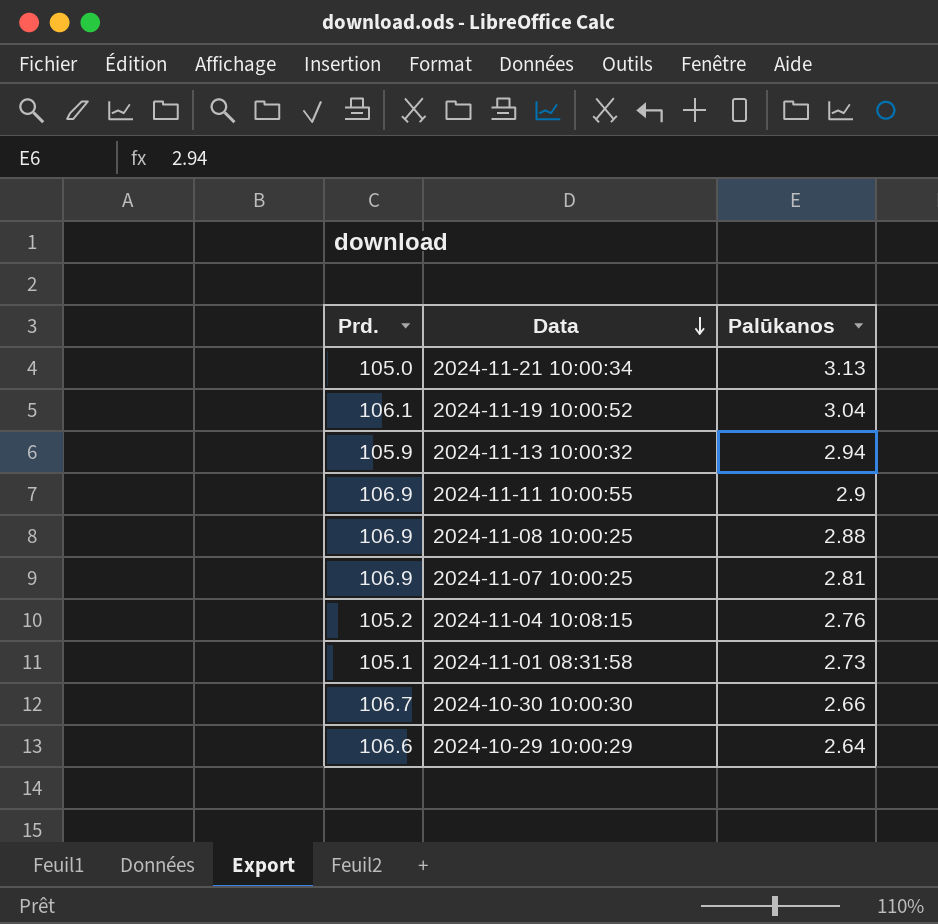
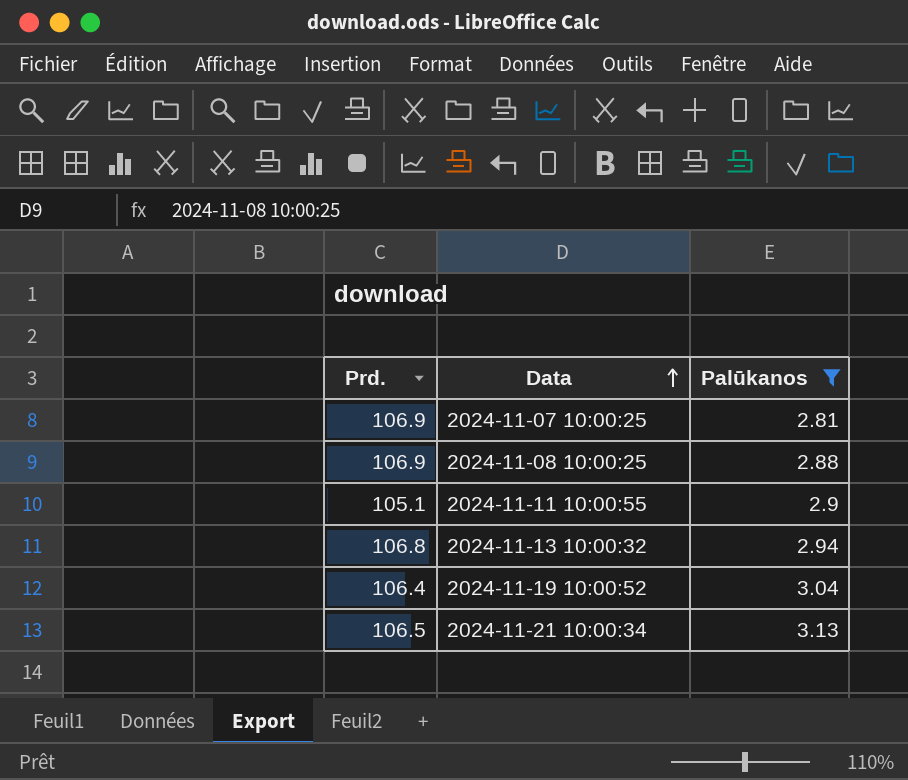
filter: none -> Palūkanos >= 2.81
row order: Data descending -> Data ascending
2024-11-11 10:00:55 | Prd.: 106.9 -> 105.1
2024-11-13 10:00:32 | Prd.: 105.9 -> 106.8
2024-11-19 10:00:52 | Prd.: 106.1 -> 106.4
2024-11-21 10:00:34 | Prd.: 105.0 -> 106.5

